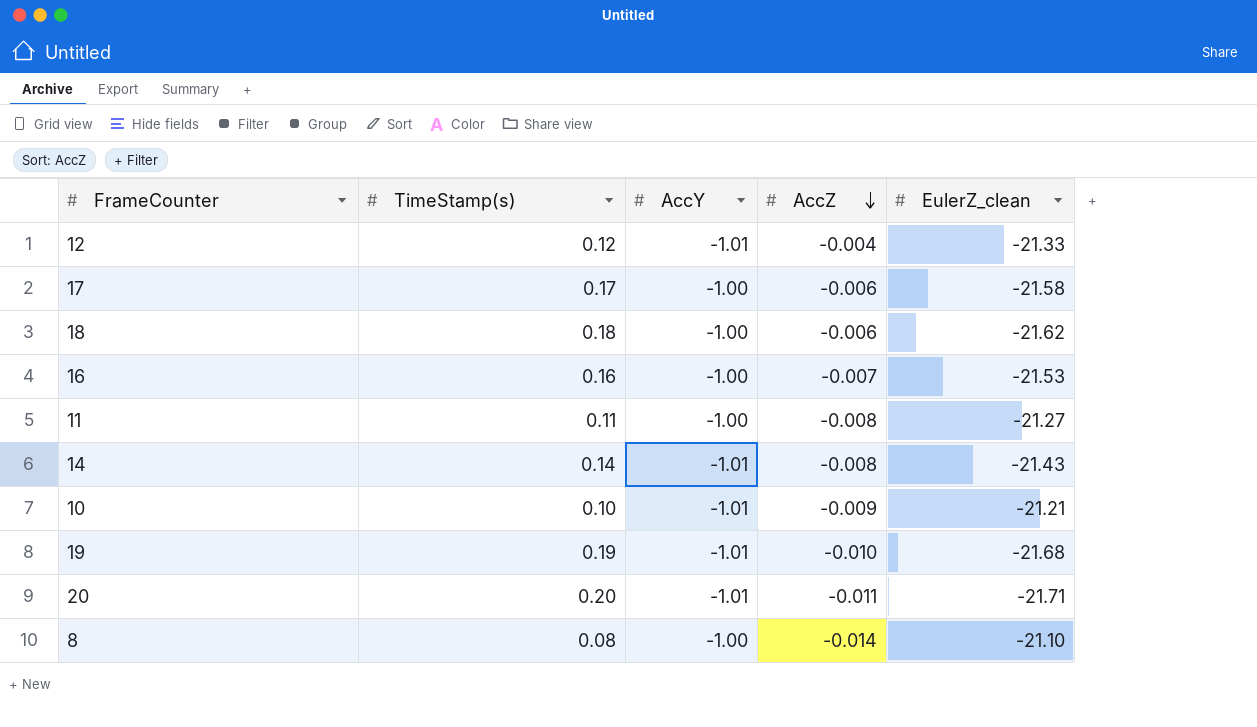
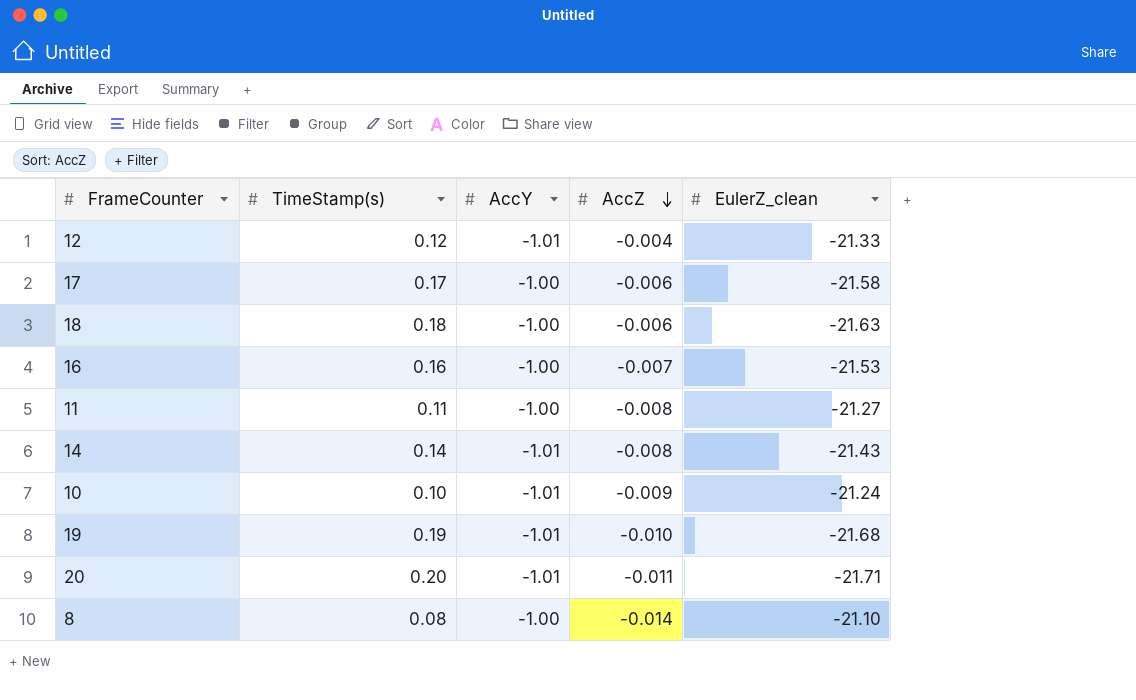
18 | EulerZ_clean: -21.62 -> -21.63
10 | EulerZ_clean: -21.21 -> -21.24

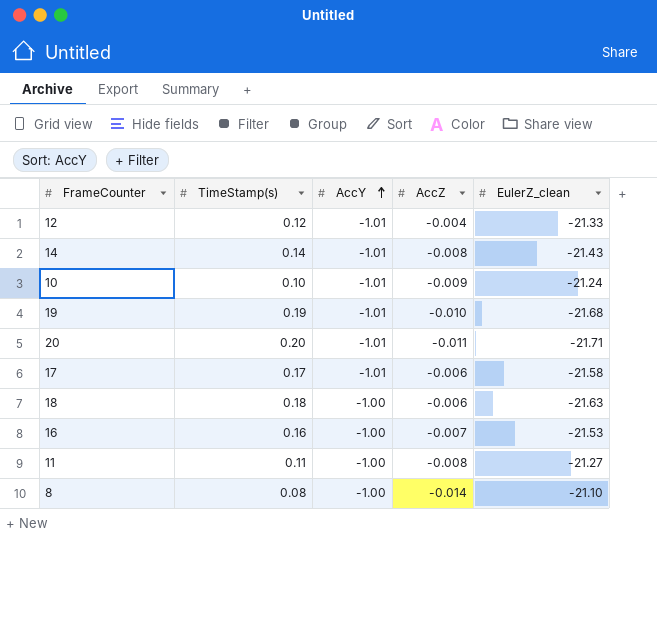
row order: AccZ descending -> AccY ascending
17 | AccY: -1.00 -> -1.01

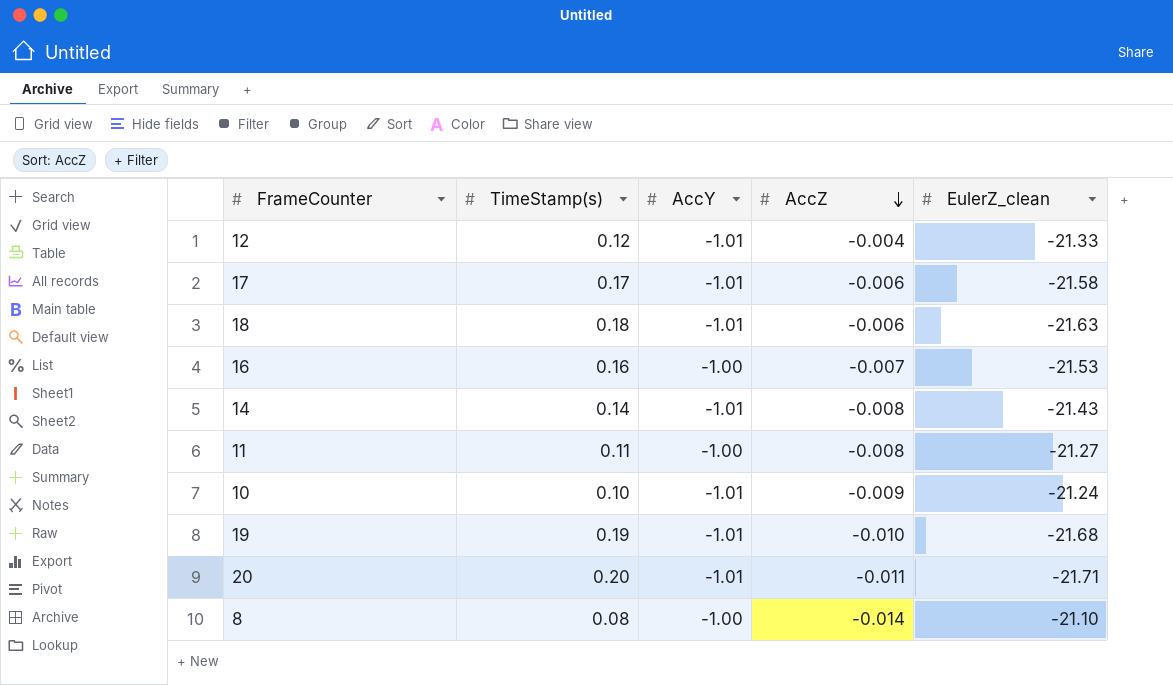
row order: AccY ascending -> AccZ descending
18 | AccY: -1.00 -> -1.01

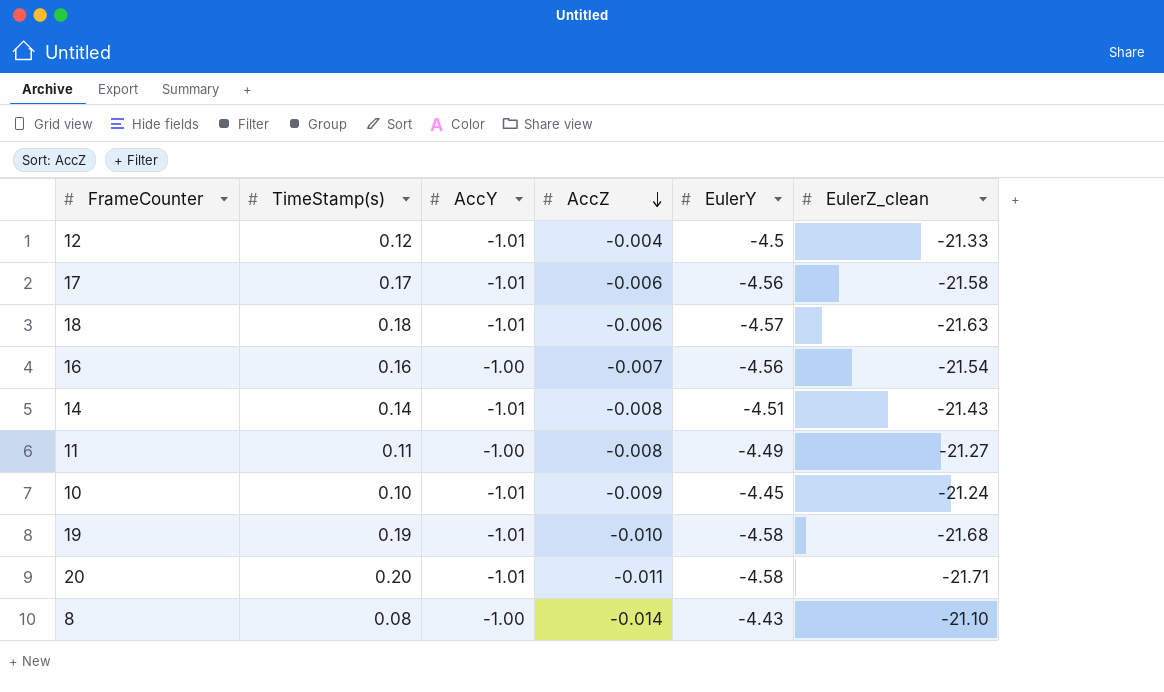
column EulerY | position: none -> 5
16 | EulerZ_clean: -21.53 -> -21.54

